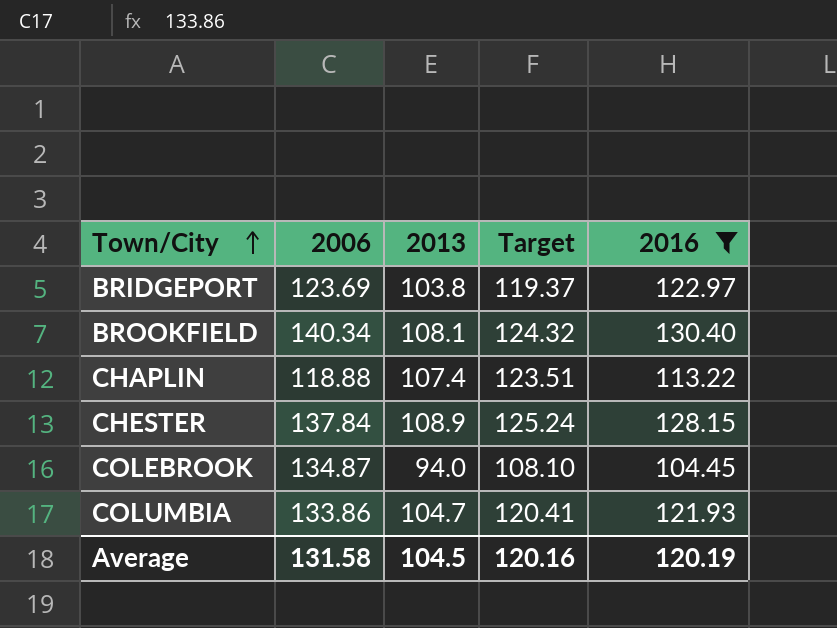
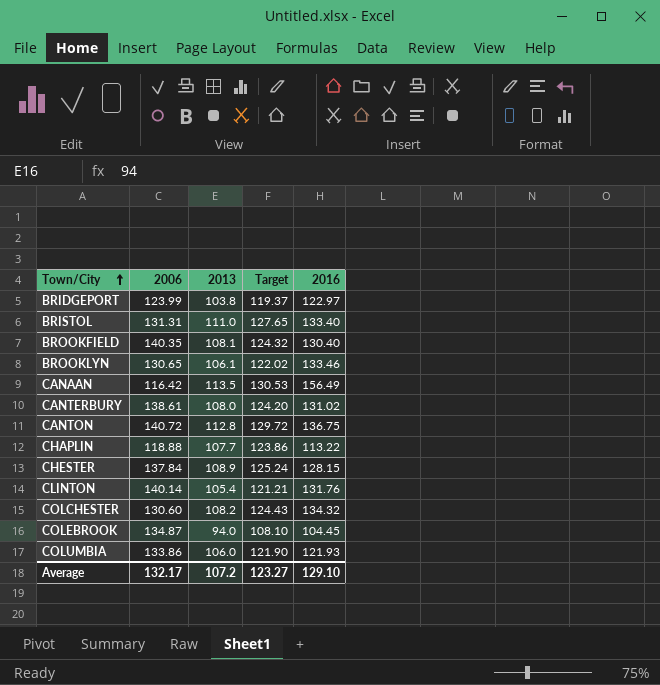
filter: 2016 <= 130.40 -> none
BRIDGEPORT | 2006: 123.69 -> 123.99
BROOKFIELD | 2006: 140.34 -> 140.35
CHAPLIN | 2013: 107.4 -> 107.7
CHAPLIN | Target: 123.51 -> 123.86
COLUMBIA | 2013: 104.7 -> 106.0
COLUMBIA | Target: 120.41 -> 121.90
Average | 2006: 131.58 -> 132.17
Average | 2013: 104.5 -> 107.2
Average | Target: 120.16 -> 123.27
Average | 2016: 120.19 -> 129.10

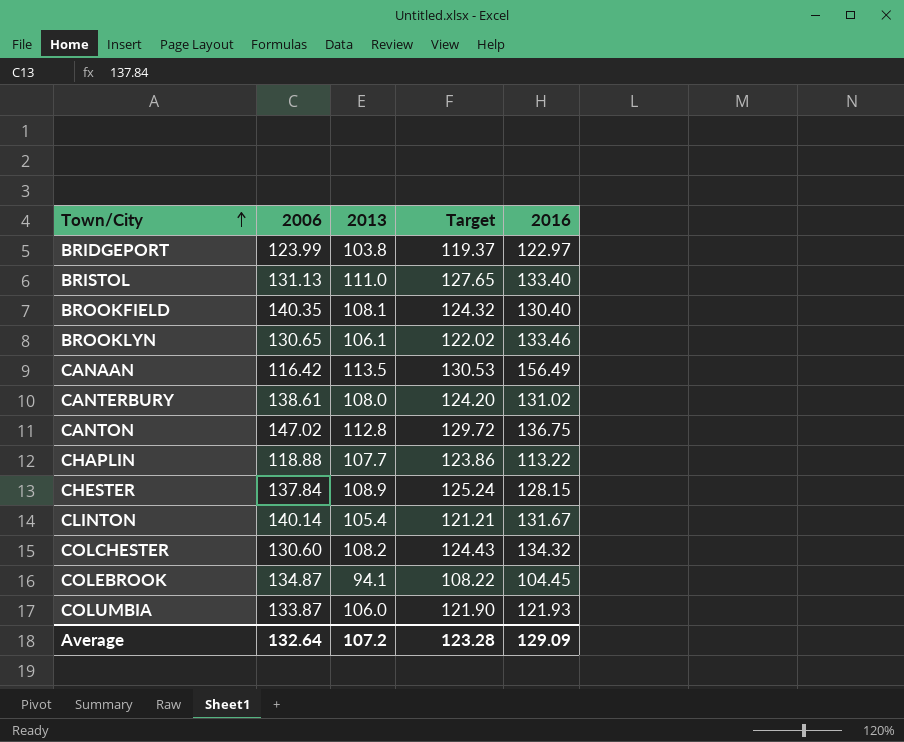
BRISTOL | 2006: 131.31 -> 131.13
CANTON | 2006: 140.72 -> 147.02
CLINTON | 2016: 131.76 -> 131.67
COLEBROOK | 2013: 94.0 -> 94.1
COLEBROOK | Target: 108.10 -> 108.22
COLUMBIA | 2006: 133.86 -> 133.87
Average | 2006: 132.17 -> 132.64
Average | Target: 123.27 -> 123.28
Average | 2016: 129.10 -> 129.09

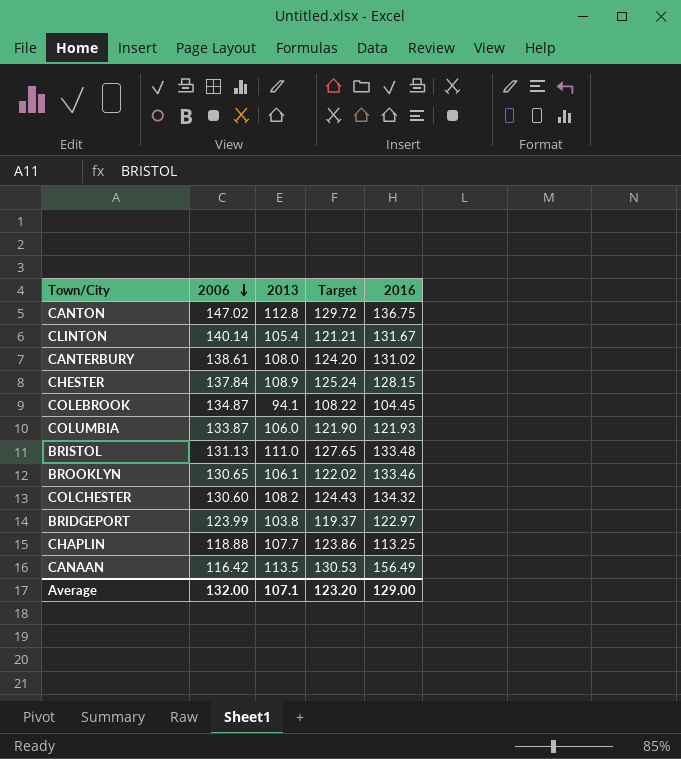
row order: Town/City ascending -> 2006 descending
row BROOKFIELD: 140.35 | 108.1 | 124.32 | 130.40 -> none
BRISTOL | 2016: 133.40 -> 133.48
CHAPLIN | 2016: 113.22 -> 113.25
Average | 2006: 132.64 -> 132.00
Average | 2013: 107.2 -> 107.1
Average | Target: 123.28 -> 123.20
Average | 2016: 129.09 -> 129.00

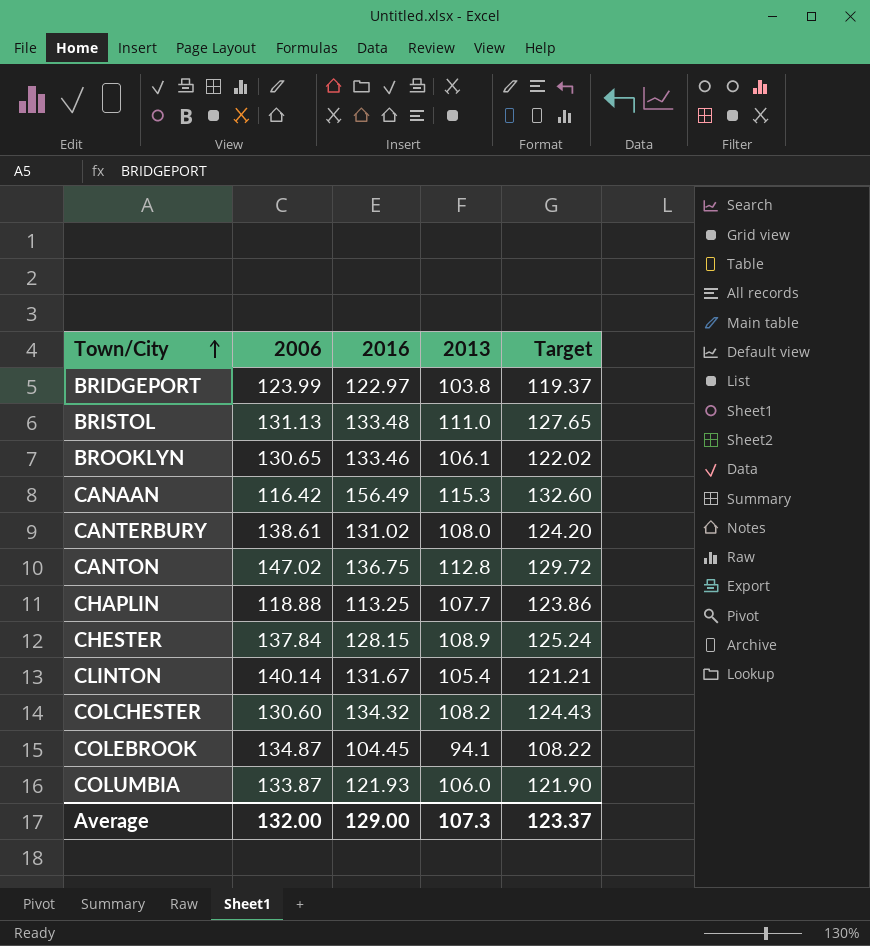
row order: 2006 descending -> Town/City ascending
column 2016 | position: 5 -> 3
CANAAN | 2013: 113.5 -> 115.3
CANAAN | Target: 130.53 -> 132.60
Average | 2013: 107.1 -> 107.3
Average | Target: 123.20 -> 123.37

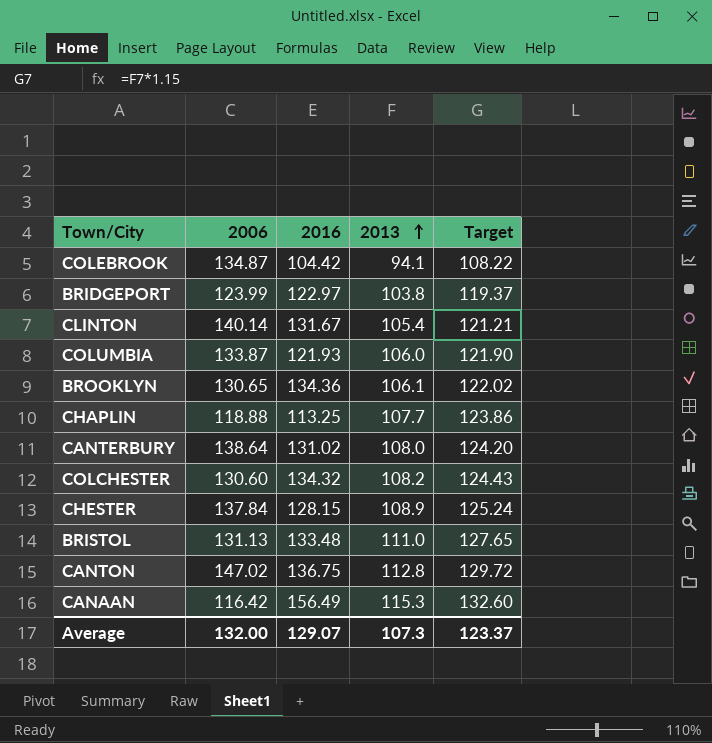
row order: Town/City ascending -> 2013 ascending
COLEBROOK | 2016: 104.45 -> 104.42
BROOKLYN | 2016: 133.46 -> 134.36
CANTERBURY | 2006: 138.61 -> 138.64
Average | 2016: 129.00 -> 129.07

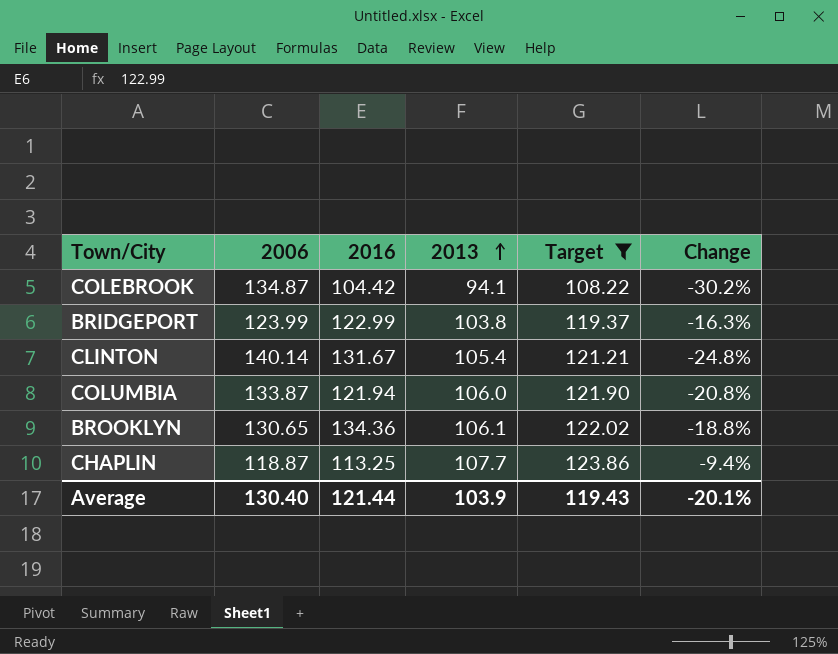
filter: none -> Target <= 123.86
column Change | formula: none -> ([2013] - [2006]) / [2006]
BRIDGEPORT | 2016: 122.97 -> 122.99
COLUMBIA | 2016: 121.93 -> 121.94
CHAPLIN | 2006: 118.88 -> 118.87
Average | 2006: 132.00 -> 130.40
Average | 2016: 129.07 -> 121.44
Average | 2013: 107.3 -> 103.9
Average | Target: 123.37 -> 119.43

